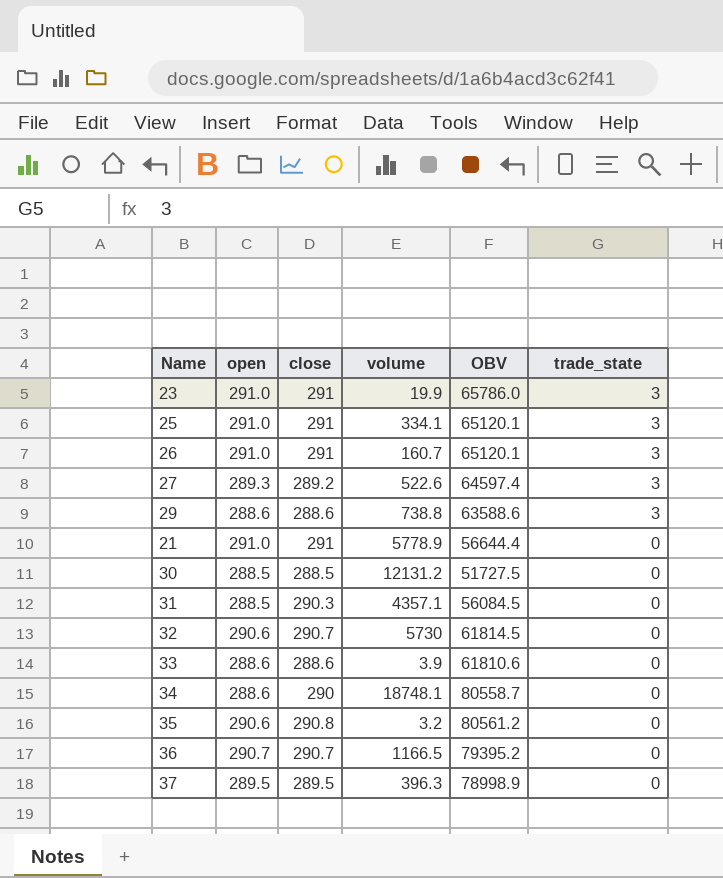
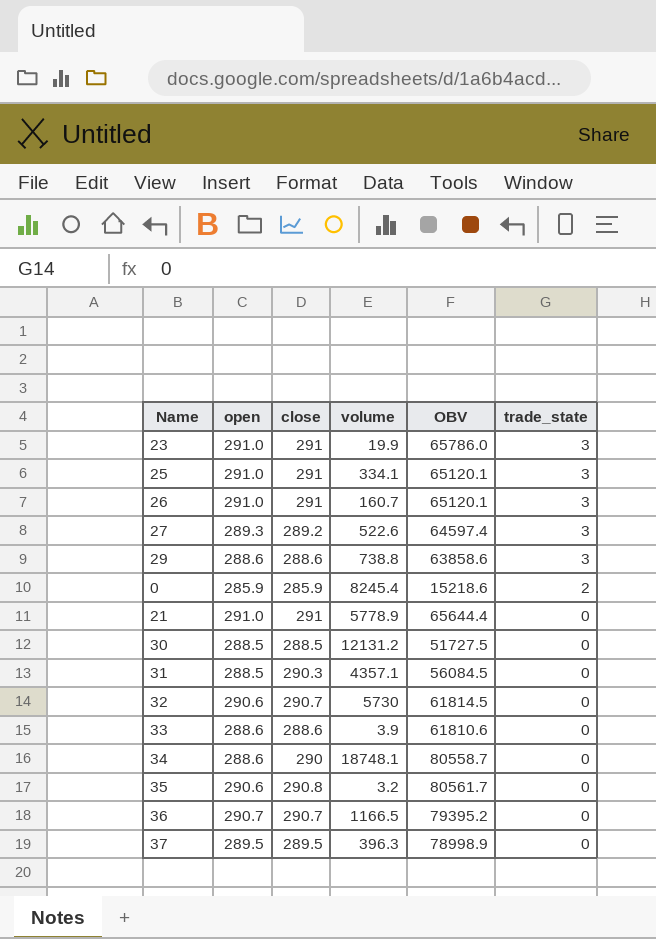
29 | OBV: 63588.6 -> 63858.6
row 0: none -> 285.9 | 285.9 | 8245.4 | 15218.6 | 2
21 | OBV: 56644.4 -> 65644.4
35 | OBV: 80561.2 -> 80561.7

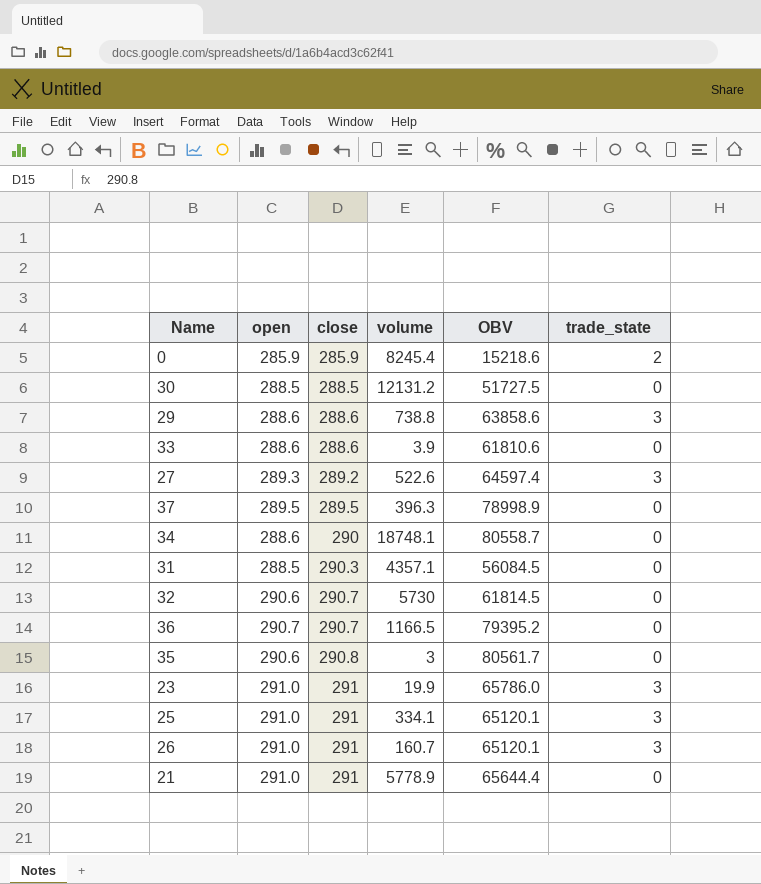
row order: trade_state descending -> close ascending
35 | volume: 3.2 -> 3

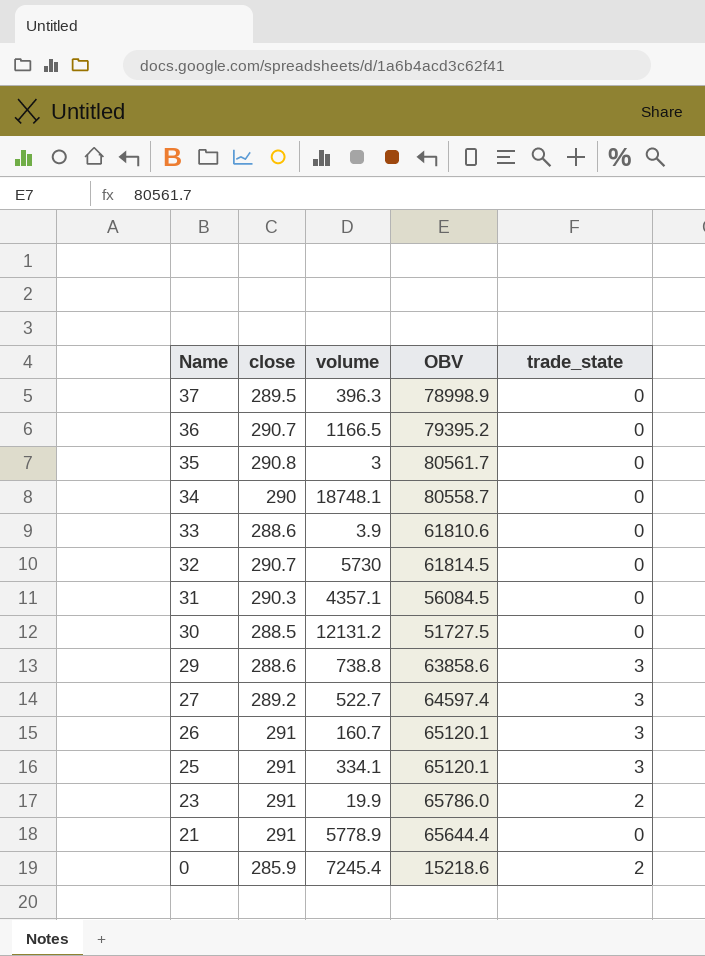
row order: close ascending -> Name descending
column open | position: 2 -> none
27 | volume: 522.6 -> 522.7
23 | trade_state: 3 -> 2
0 | volume: 8245.4 -> 7245.4

